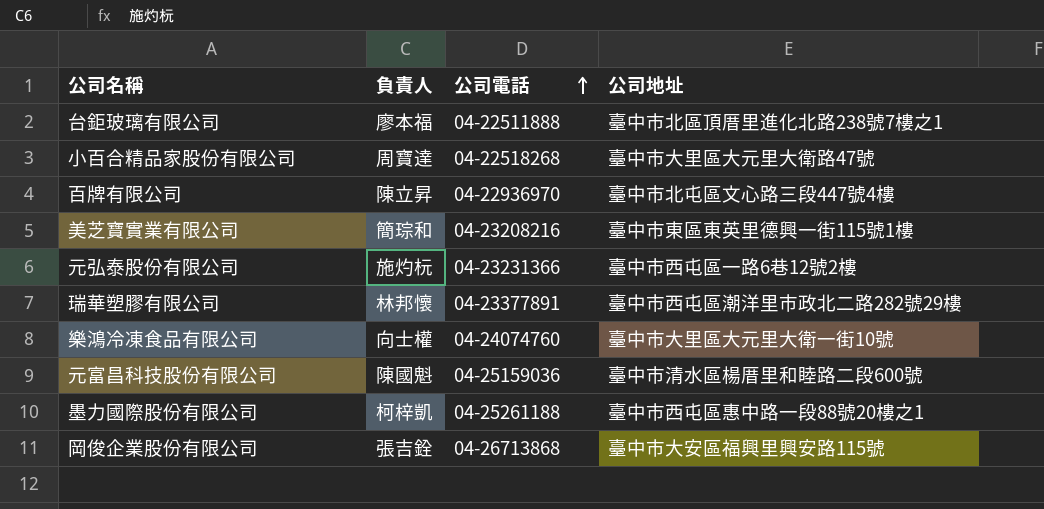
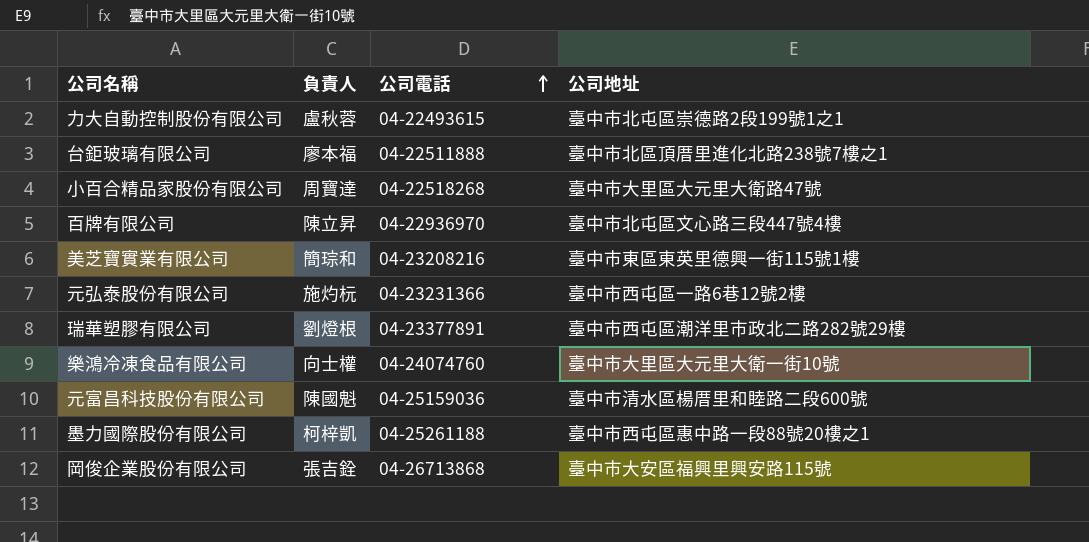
row 力大自動控制股份有限公司: none -> 盧秋蓉 | 04-22493615 | 臺中市北屯區崇德路2段199號1之1
瑞華塑膠有限公司 | 負責人: 林邦懷 -> 劉燈根

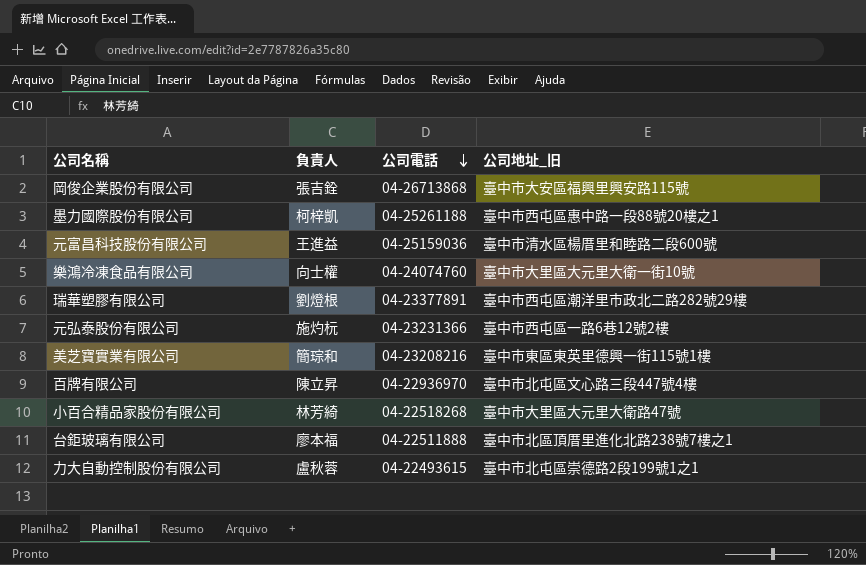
row order: 公司電話 ascending -> 公司電話 descending
column name: 公司地址 -> 公司地址_旧
元富昌科技股份有限公司 | 負責人: 陳國魁 -> 王進益
小百合精品家股份有限公司 | 負責人: 周寶達 -> 林芳綺

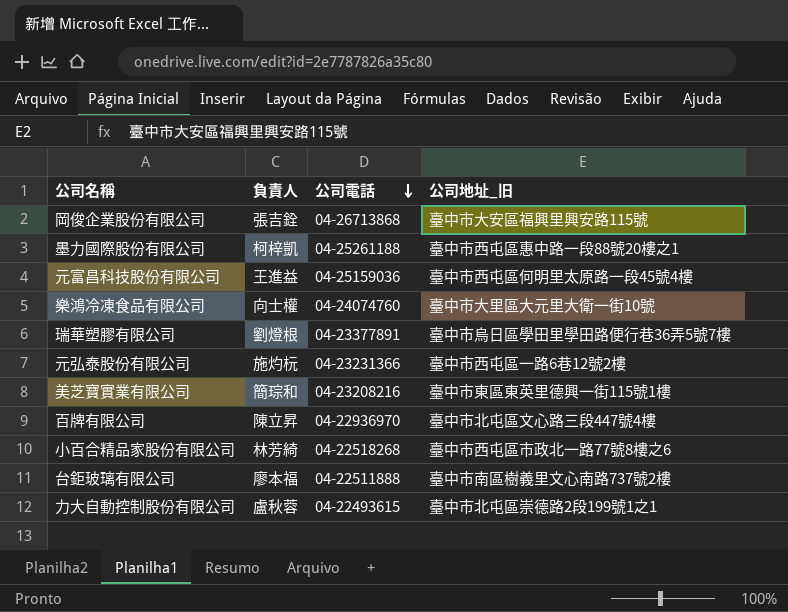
元富昌科技股份有限公司 | 公司地址_旧: 臺中市清水區楊厝里和睦路二段600號 -> 臺中市西屯區何明里太原路一段45號4樓
瑞華塑膠有限公司 | 公司地址_旧: 臺中市西屯區潮洋里市政北二路282號29樓 -> 臺中市烏日區學田里學田路便行巷36弄5號7樓
小百合精品家股份有限公司 | 公司地址_旧: 臺中市大里區大元里大衛路47號 -> 臺中市西屯區市政北一路77號8樓之6
台鉅玻璃有限公司 | 公司地址_旧: 臺中市北區頂厝里進化北路238號7樓之1 -> 臺中市南區樹義里文心南路737號2樓

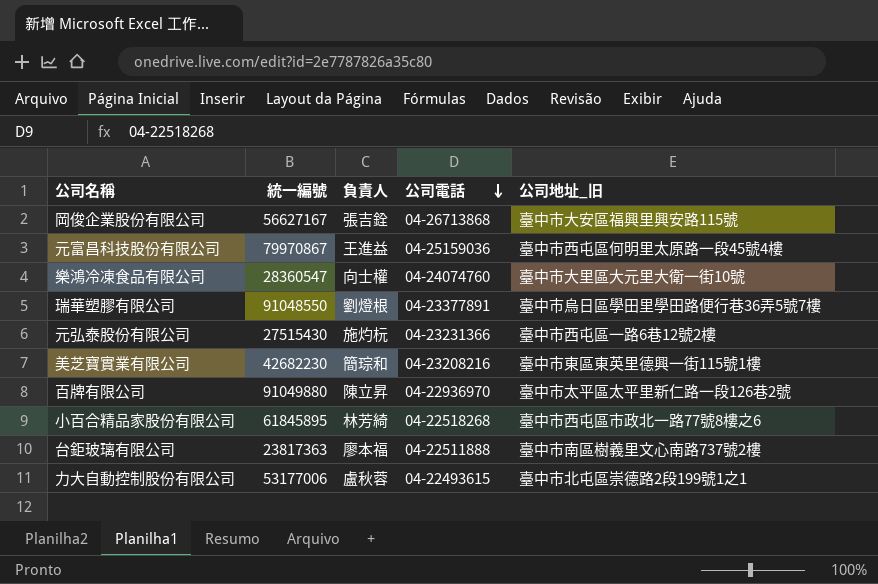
column 統一編號 | position: none -> 2
row 墨力國際股份有限公司: 柯梓凱 | 04-25261188 | 臺中市西屯區惠中路一段88號20樓之1 -> none
百牌有限公司 | 公司地址_旧: 臺中市北屯區文心路三段447號4樓 -> 臺中市太平區太平里新仁路一段126巷2號

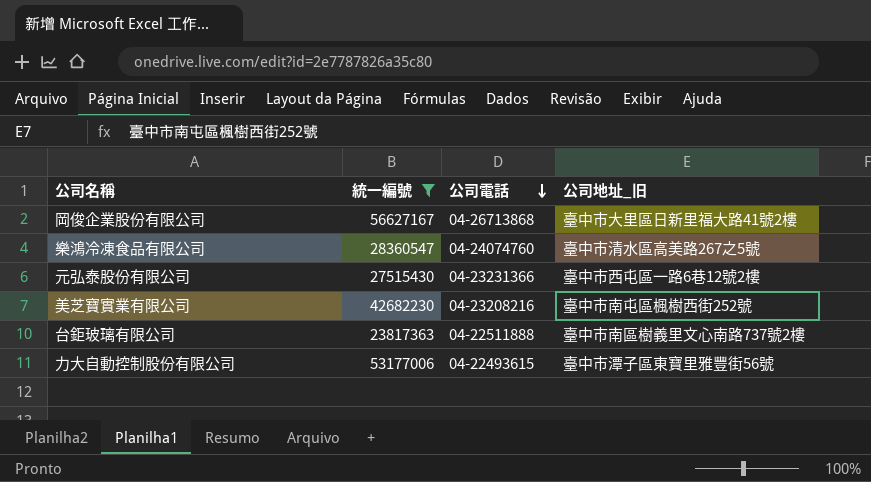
filter: none -> 統一編號 <= 56627167
column 負責人 | position: 3 -> none
岡俊企業股份有限公司 | 公司地址_旧: 臺中市大安區福興里興安路115號 -> 臺中市大里區日新里福大路41號2樓
樂鴻冷凍食品有限公司 | 公司地址_旧: 臺中市大里區大元里大衛一街10號 -> 臺中市清水區高美路267之5號
美芝寶實業有限公司 | 公司地址_旧: 臺中市東區東英里德興一街115號1樓 -> 臺中市南屯區楓樹西街252號
力大自動控制股份有限公司 | 公司地址_旧: 臺中市北屯區崇德路2段199號1之1 -> 臺中市潭子區東寶里雅豐街56號

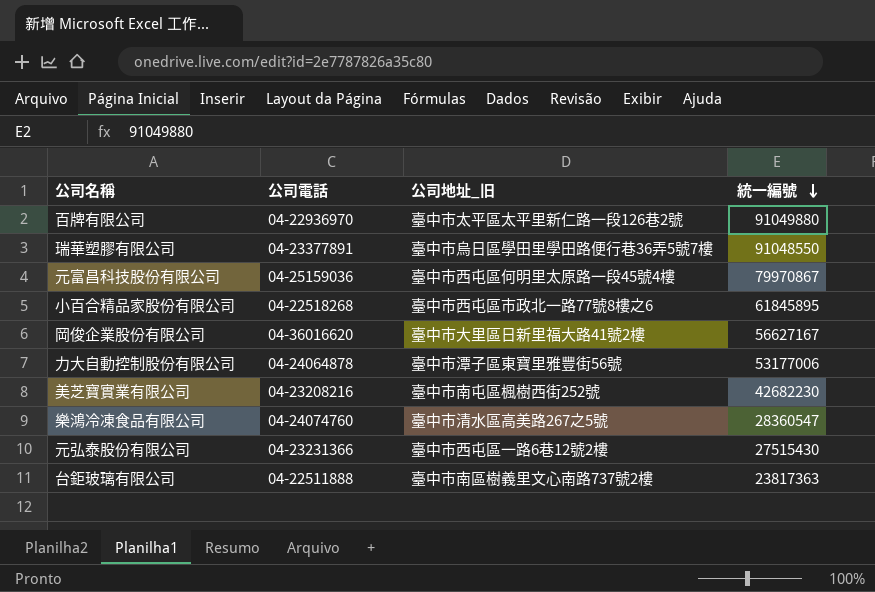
filter: 統一編號 <= 56627167 -> none
row order: 公司電話 descending -> 統一編號 descending
column 統一編號 | position: 2 -> 4
岡俊企業股份有限公司 | 公司電話: 04-26713868 -> 04-36016620
力大自動控制股份有限公司 | 公司電話: 04-22493615 -> 04-24064878

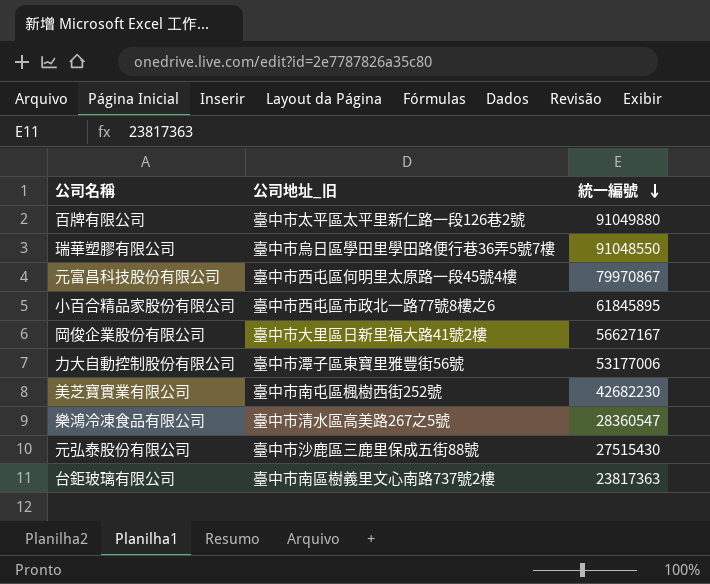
column 公司電話 | position: 2 -> none
元弘泰股份有限公司 | 公司地址_旧: 臺中市西屯區一路6巷12號2樓 -> 臺中市沙鹿區三鹿里保成五街88號

